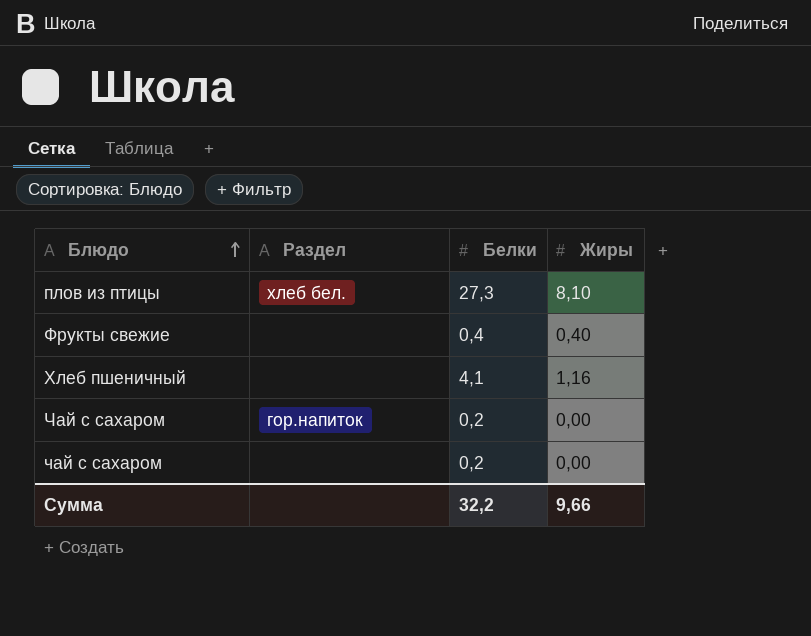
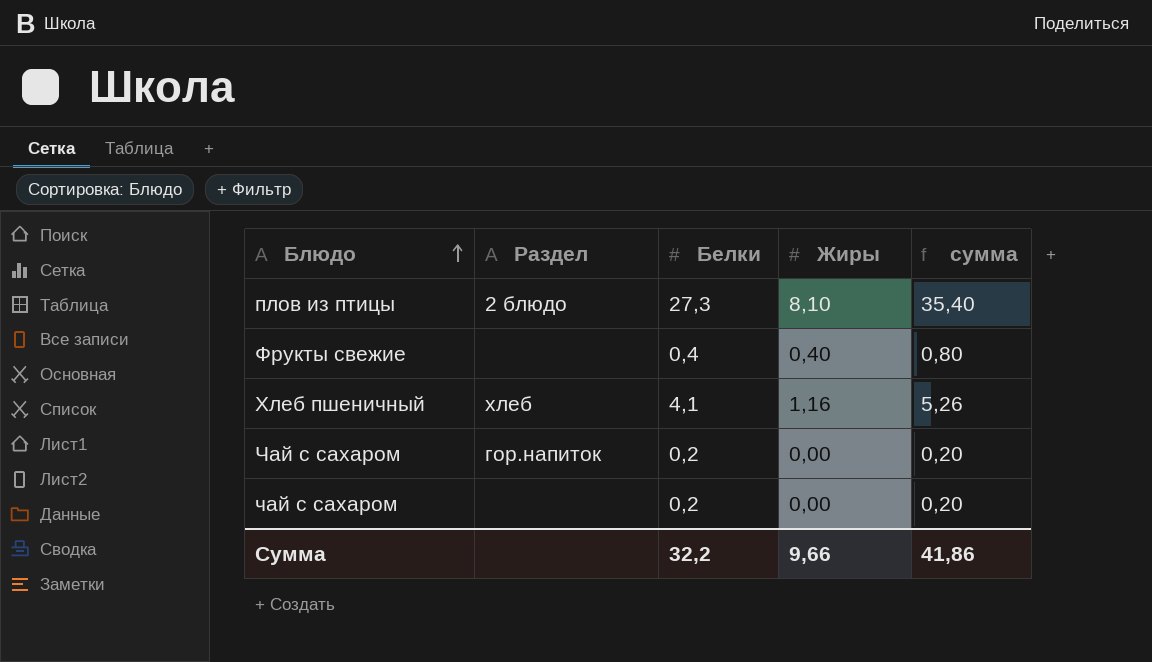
column сумма | formula: none -> [Белки] + [Жиры]
плов из птицы | Раздел: хлеб бел. -> 2 блюдо
Хлеб пшеничный | Раздел: none -> хлеб

